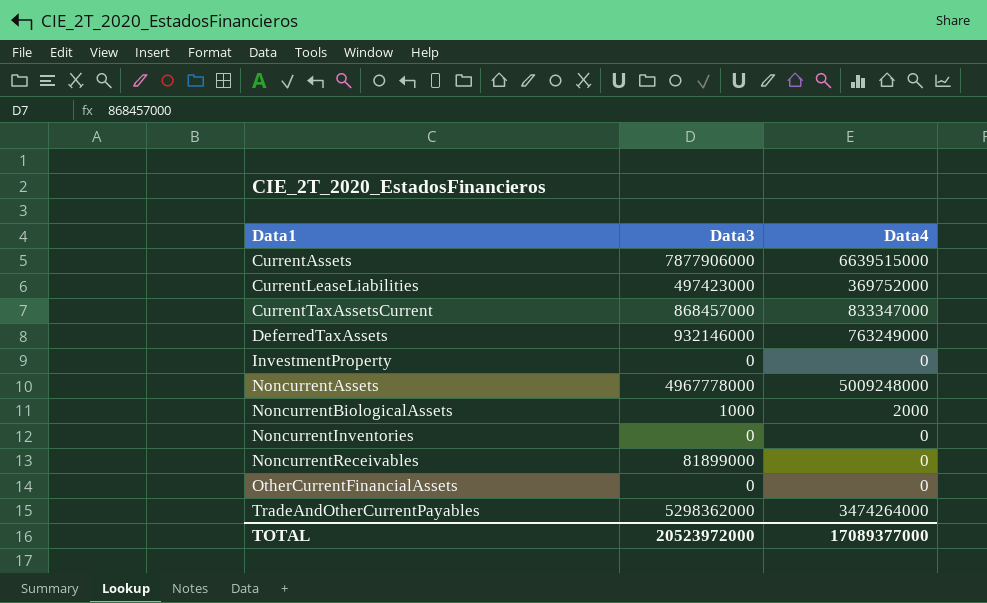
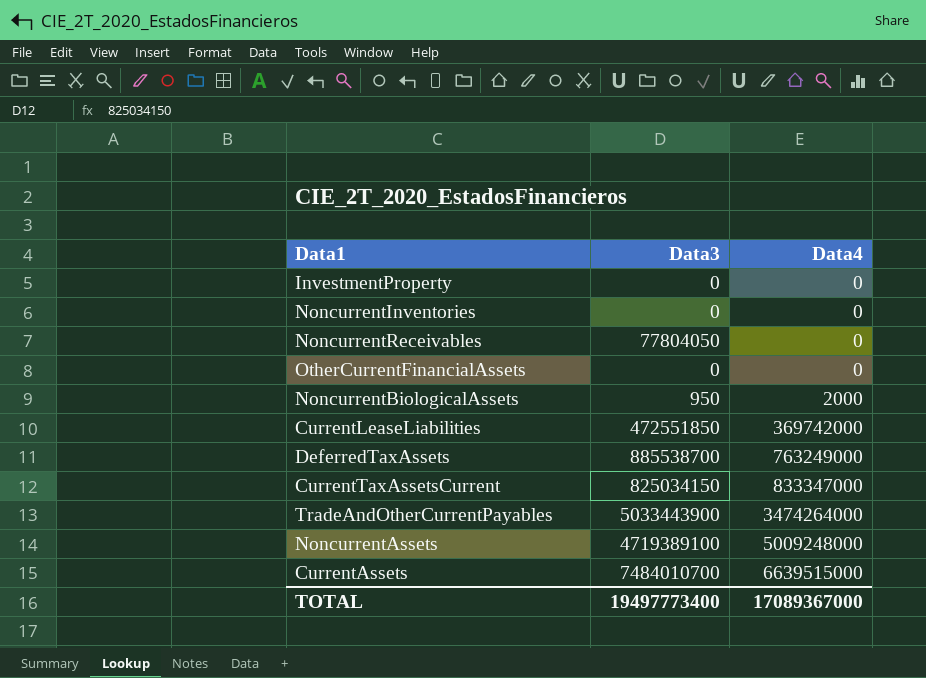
row order: Data1 ascending -> Data4 ascending
NoncurrentReceivables | Data3: 81899000 -> 77804050
NoncurrentBiologicalAssets | Data3: 1000 -> 950
CurrentLeaseLiabilities | Data3: 497423000 -> 472551850
CurrentLeaseLiabilities | Data4: 369752000 -> 369742000
DeferredTaxAssets | Data3: 932146000 -> 885538700
CurrentTaxAssetsCurrent | Data3: 868457000 -> 825034150
TradeAndOtherCurrentPayables | Data3: 5298362000 -> 5033443900
NoncurrentAssets | Data3: 4967778000 -> 4719389100
CurrentAssets | Data3: 7877906000 -> 7484010700
TOTAL | Data3: 20523972000 -> 19497773400
TOTAL | Data4: 17089377000 -> 17089367000

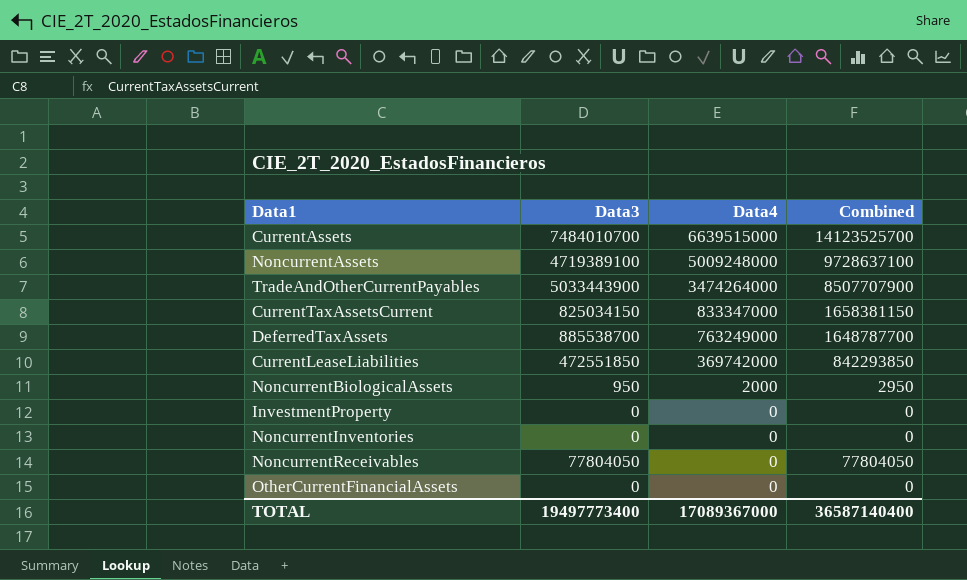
row order: Data4 ascending -> Data4 descending
column Combined | formula: none -> [Data3] + [Data4]

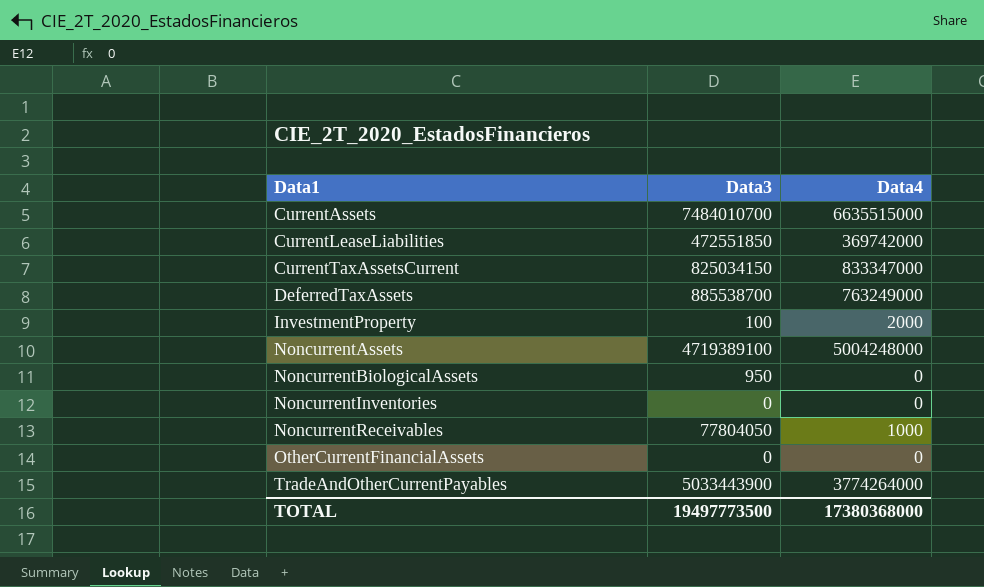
row order: Data4 descending -> Data1 ascending
column Combined | formula: [Data3] + [Data4] -> none
CurrentAssets | Data4: 6639515000 -> 6635515000
InvestmentProperty | Data3: 0 -> 100
InvestmentProperty | Data4: 0 -> 2000
NoncurrentAssets | Data4: 5009248000 -> 5004248000
NoncurrentBiologicalAssets | Data4: 2000 -> 0
NoncurrentReceivables | Data4: 0 -> 1000
TradeAndOtherCurrentPayables | Data4: 3474264000 -> 3774264000
TOTAL | Data3: 19497773400 -> 19497773500
TOTAL | Data4: 17089367000 -> 17380368000

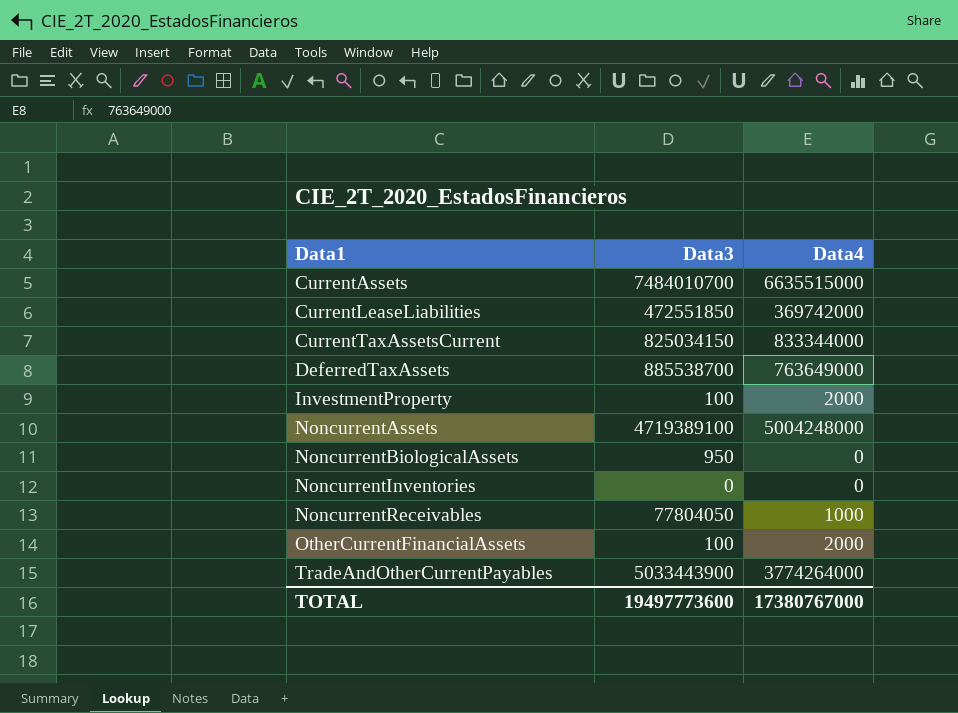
CurrentTaxAssetsCurrent | Data4: 833347000 -> 833344000
DeferredTaxAssets | Data4: 763249000 -> 763649000
OtherCurrentFinancialAssets | Data3: 0 -> 100
OtherCurrentFinancialAssets | Data4: 0 -> 2000
TOTAL | Data3: 19497773500 -> 19497773600
TOTAL | Data4: 17380368000 -> 17380767000

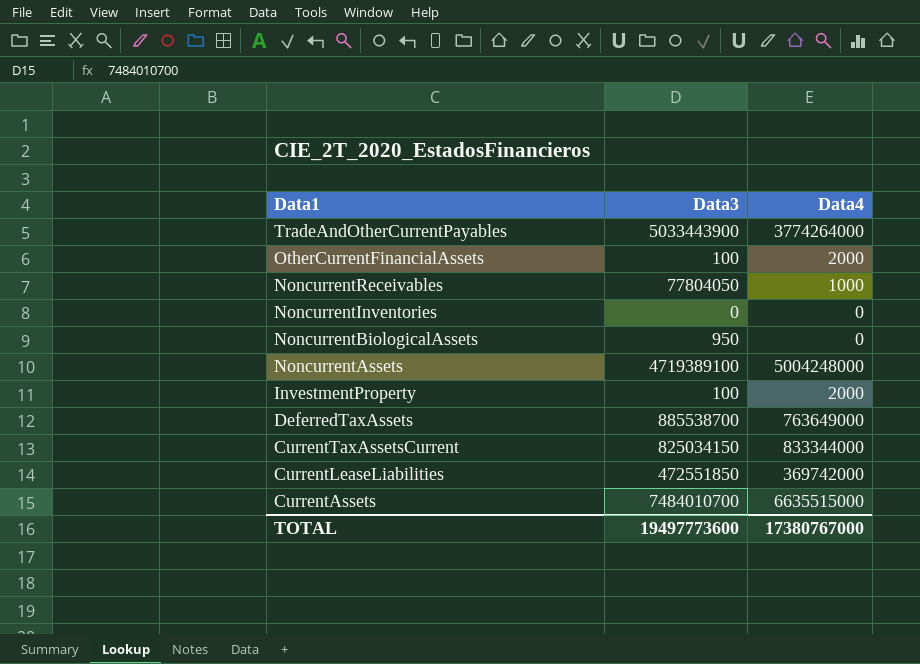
row order: Data1 ascending -> Data1 descending

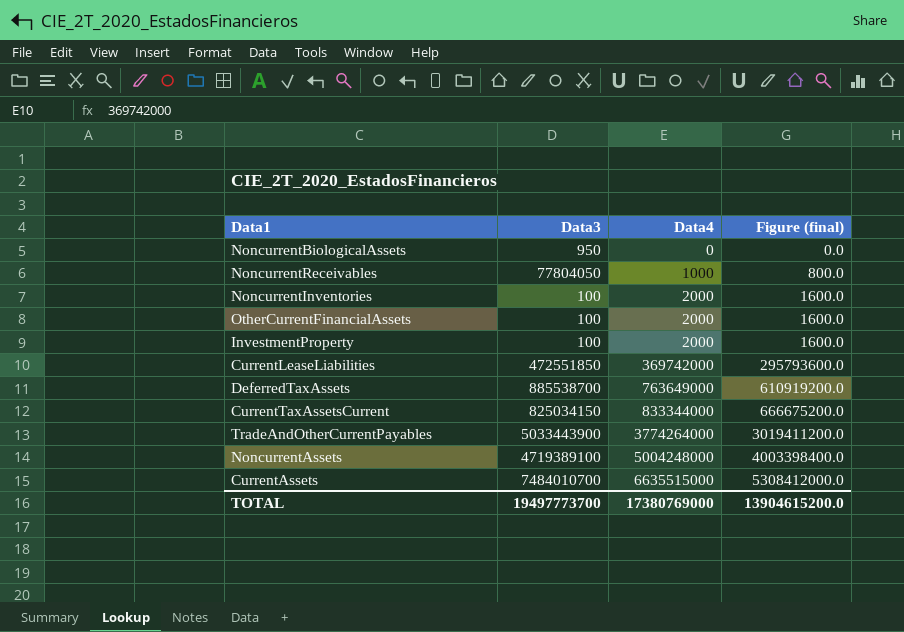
row order: Data1 descending -> Data4 ascending
column Figure (final) | formula: none -> [Data4] * 0.8
NoncurrentInventories | Data3: 0 -> 100
NoncurrentInventories | Data4: 0 -> 2000
TOTAL | Data3: 19497773600 -> 19497773700
TOTAL | Data4: 17380767000 -> 17380769000

